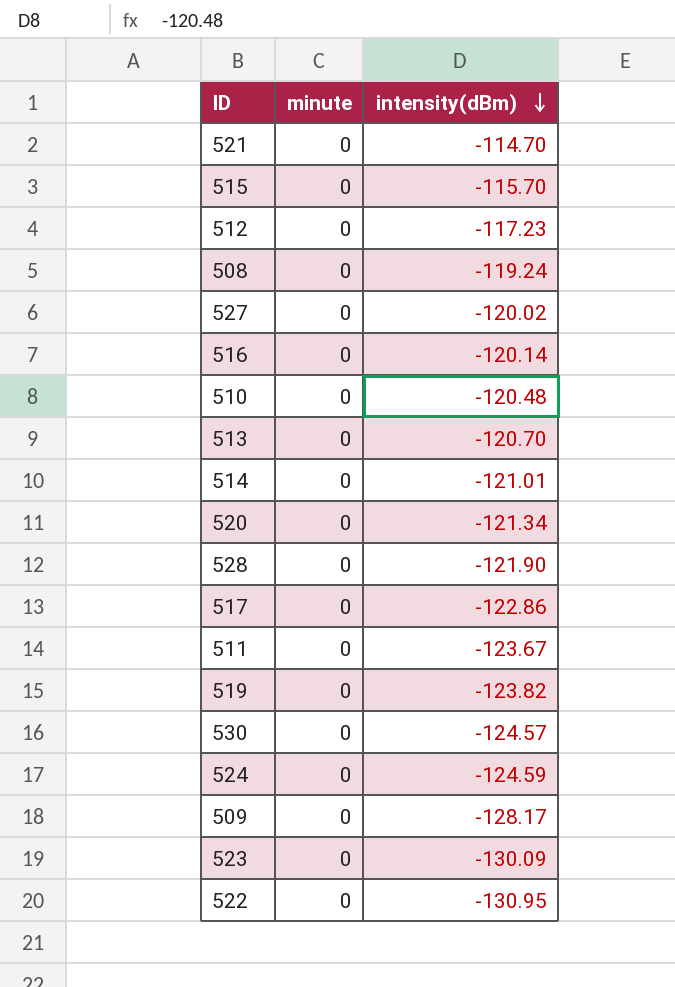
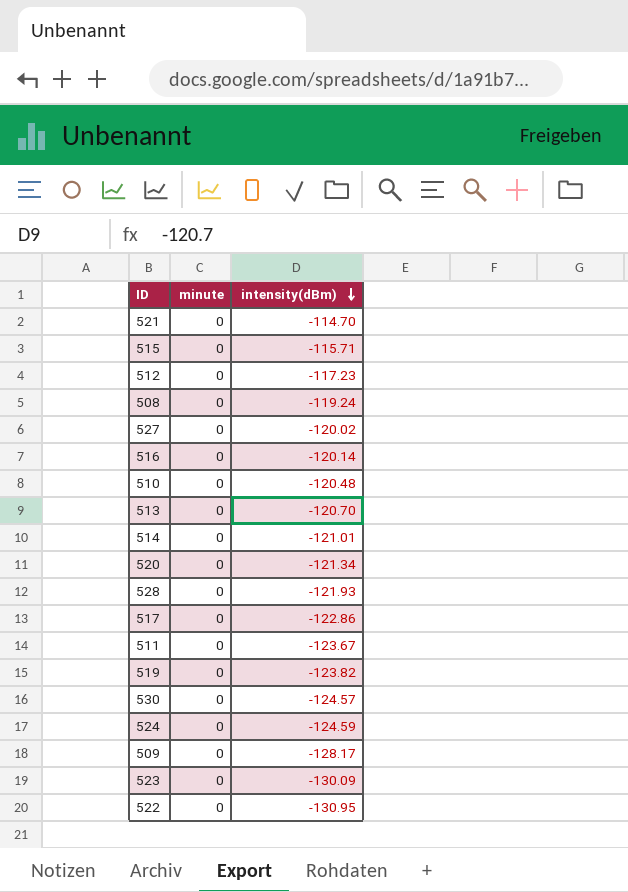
515 | intensity(dBm): -115.70 -> -115.71
528 | intensity(dBm): -121.90 -> -121.93

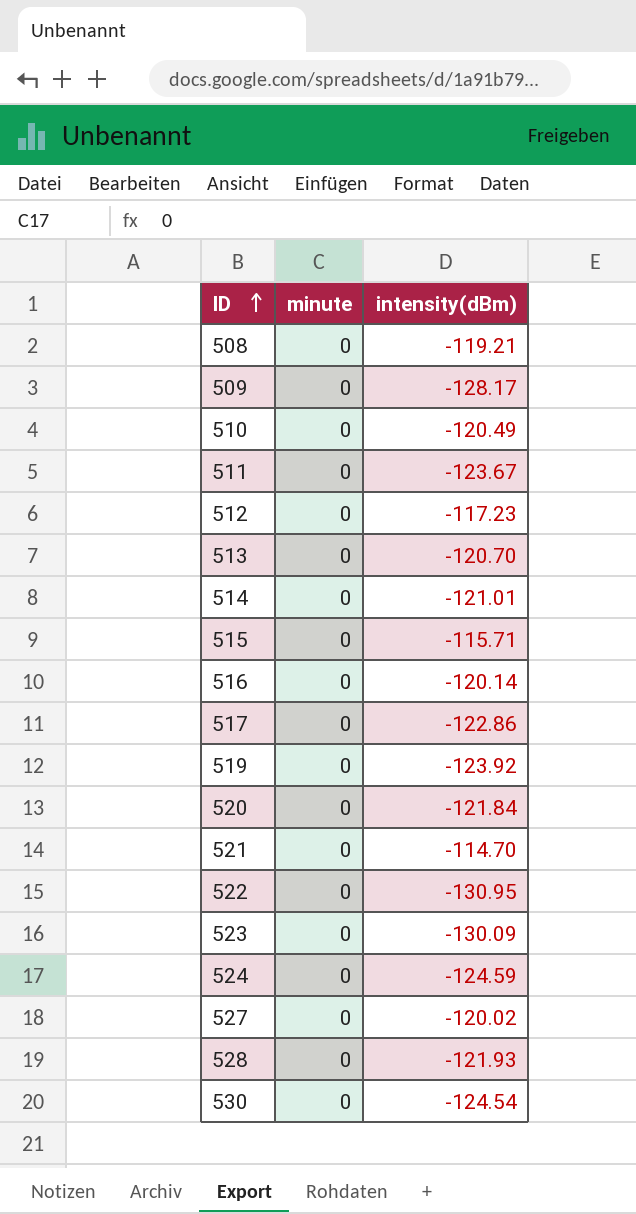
row order: intensity(dBm) descending -> ID ascending
508 | intensity(dBm): -119.24 -> -119.21
510 | intensity(dBm): -120.48 -> -120.49
519 | intensity(dBm): -123.82 -> -123.92
520 | intensity(dBm): -121.34 -> -121.84
530 | intensity(dBm): -124.57 -> -124.54

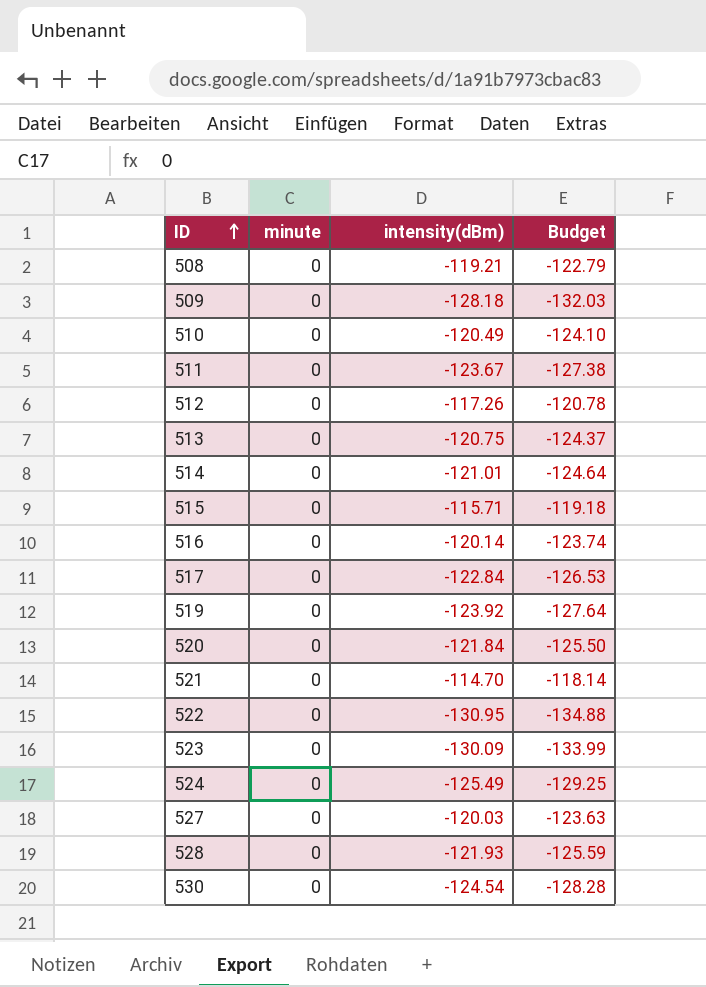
column Budget | formula: none -> [intensity(dBm)] * 1.03
509 | intensity(dBm): -128.17 -> -128.18
512 | intensity(dBm): -117.23 -> -117.26
513 | intensity(dBm): -120.70 -> -120.75
517 | intensity(dBm): -122.86 -> -122.84
524 | intensity(dBm): -124.59 -> -125.49
527 | intensity(dBm): -120.02 -> -120.03

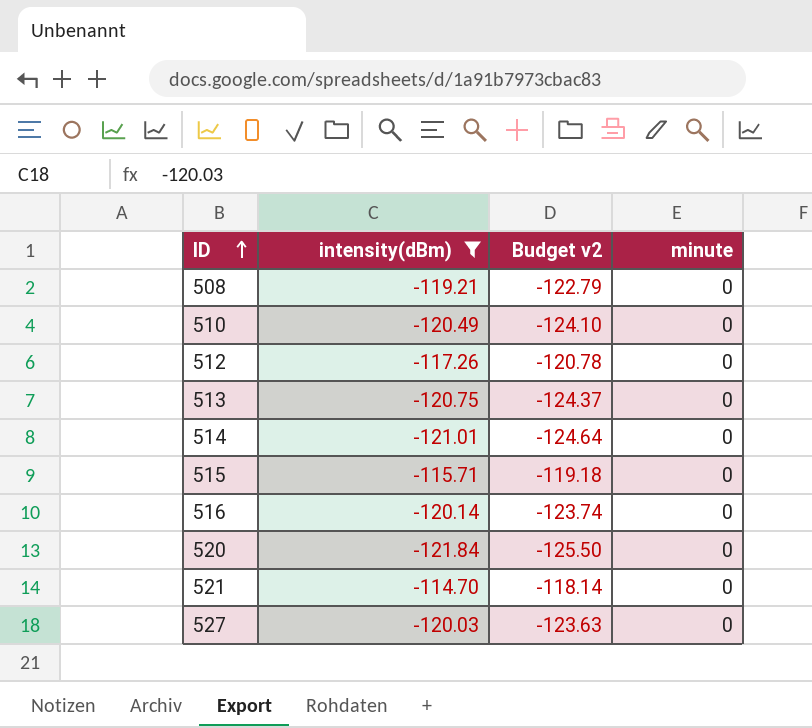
filter: none -> intensity(dBm) >= -121.84
column name: Budget -> Budget v2
column minute | position: 2 -> 4

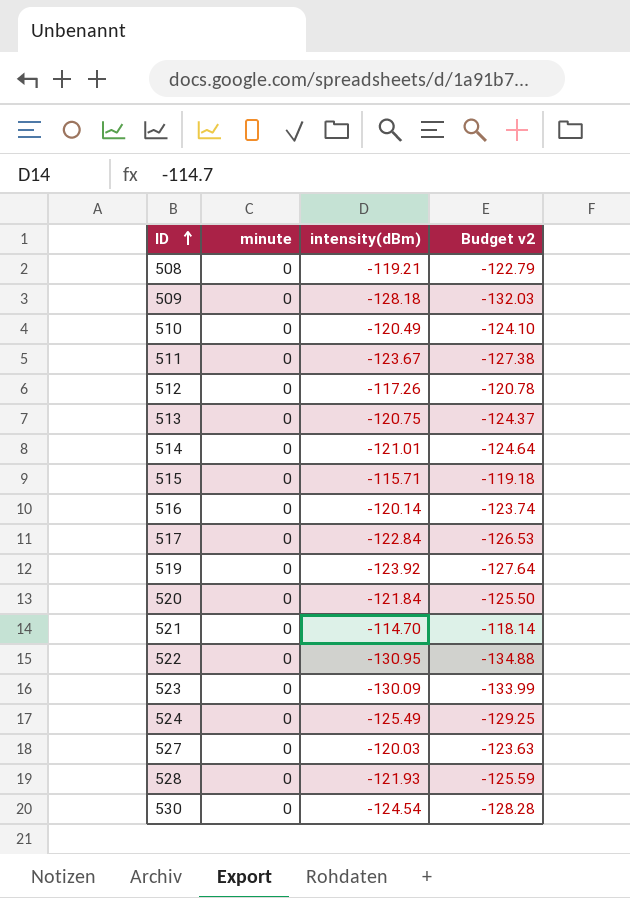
filter: intensity(dBm) >= -121.84 -> none
column minute | position: 4 -> 2

